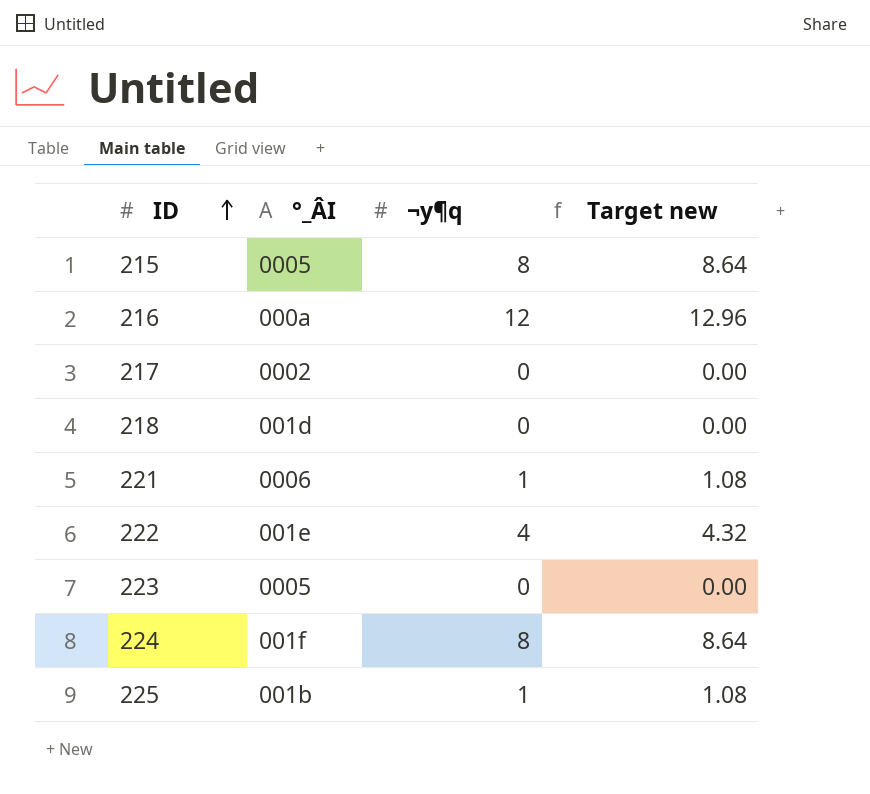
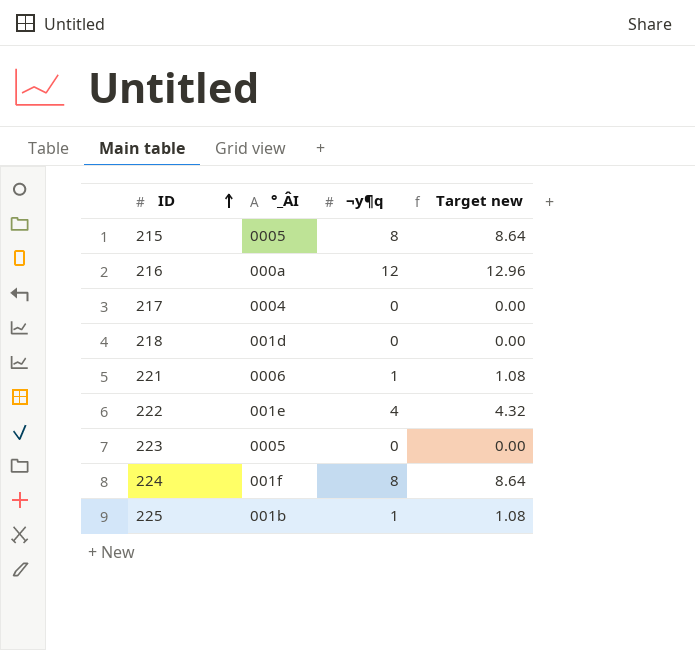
217 | °_ÂI: 0002 -> 0004

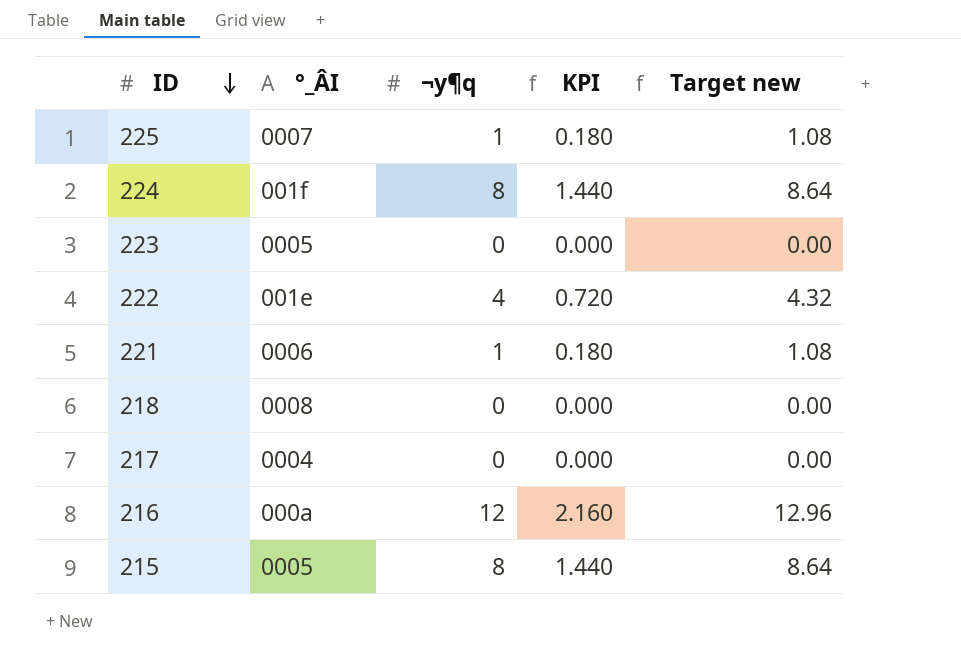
row order: ID ascending -> ID descending
column KPI | formula: none -> [¬y¶q] * 0.18
225 | °_ÂI: 001b -> 0007
218 | °_ÂI: 001d -> 0008

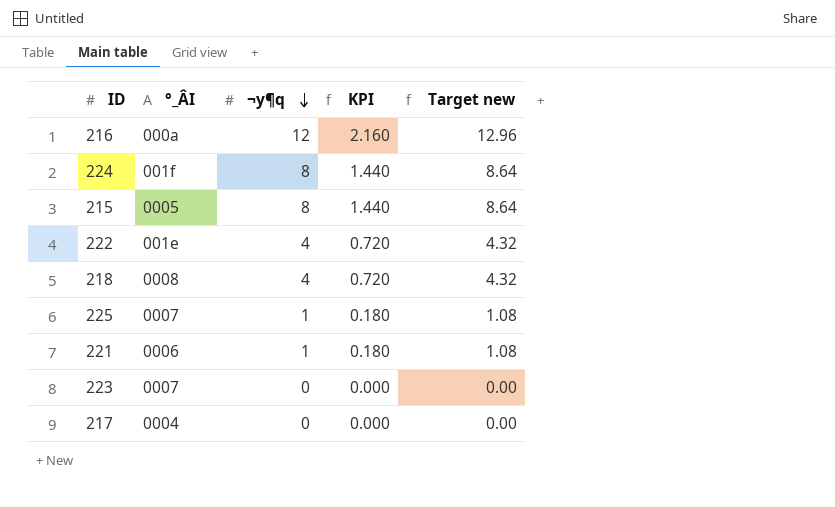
row order: ID descending -> ¬y¶q descending
218 | ¬y¶q: 0 -> 4
218 | KPI: 0.000 -> 0.720
218 | Target new: 0.00 -> 4.32
223 | °_ÂI: 0005 -> 0007

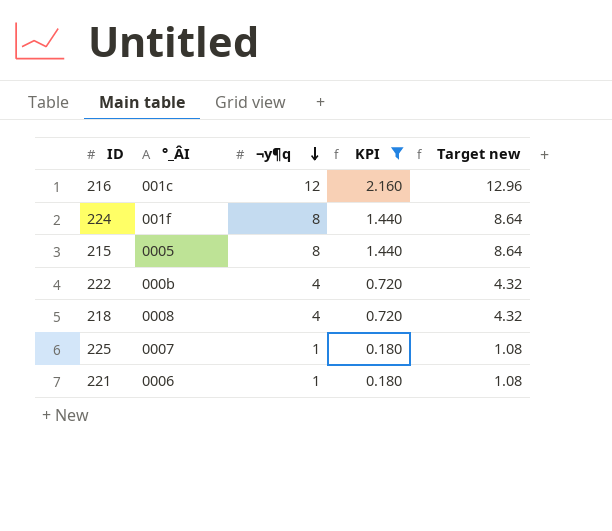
filter: none -> KPI != 0.000
216 | °_ÂI: 000a -> 001c
222 | °_ÂI: 001e -> 000b

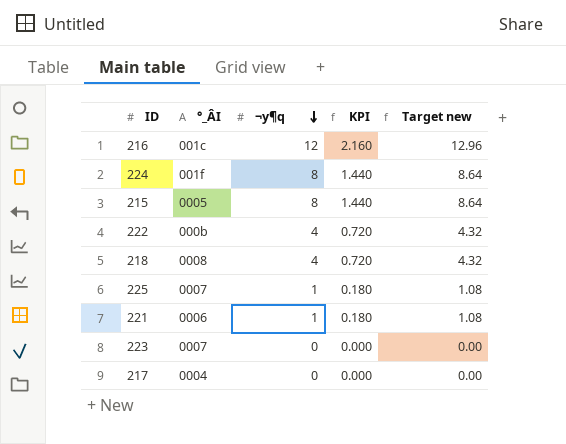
filter: KPI != 0.000 -> none

